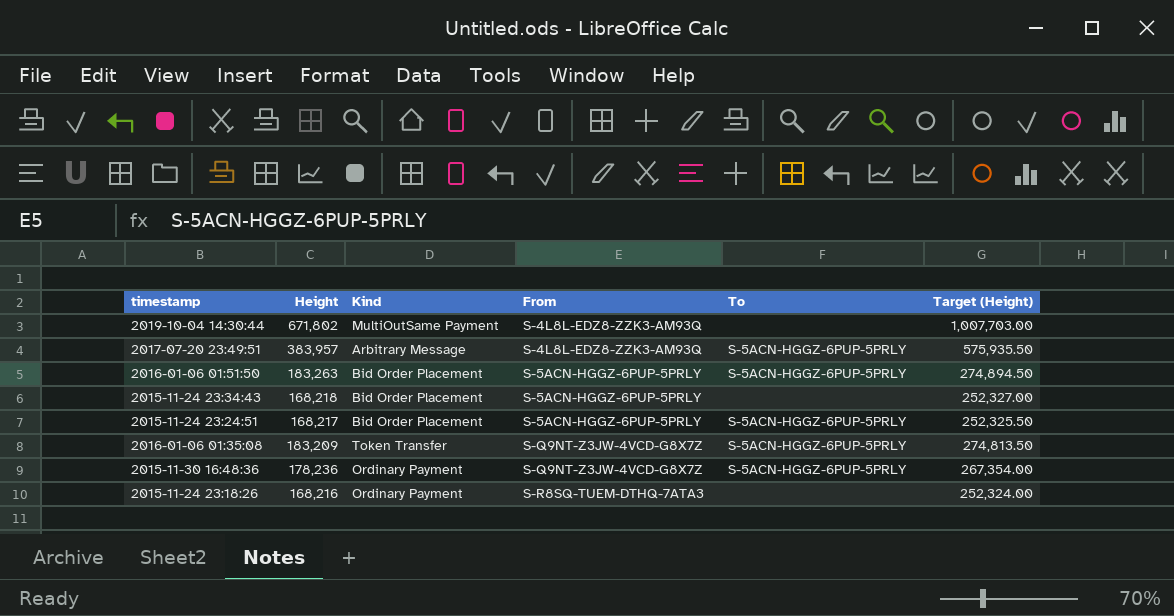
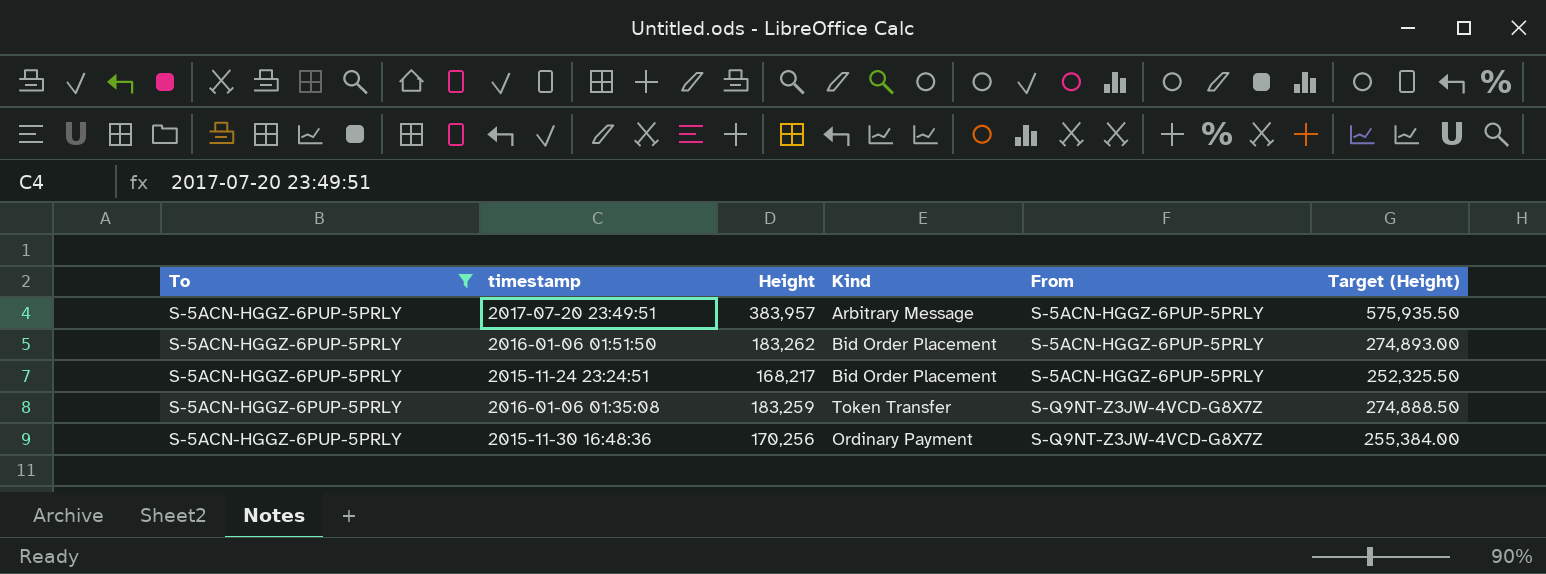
filter: none -> To = S-5ACN-HGGZ-6PUP-5PRLY
column To | position: 5 -> 1
2017-07-20 23:49:51 | From: S-4L8L-EDZ8-ZZK3-AM93Q -> S-5ACN-HGGZ-6PUP-5PRLY
2016-01-06 01:51:50 | Height: 183,263 -> 183,262
2016-01-06 01:51:50 | Target (Height): 274,894.50 -> 274,893.00
2016-01-06 01:35:08 | Height: 183,209 -> 183,259
2016-01-06 01:35:08 | Target (Height): 274,813.50 -> 274,888.50
2015-11-30 16:48:36 | Height: 178,236 -> 170,256
2015-11-30 16:48:36 | Target (Height): 267,354.00 -> 255,384.00

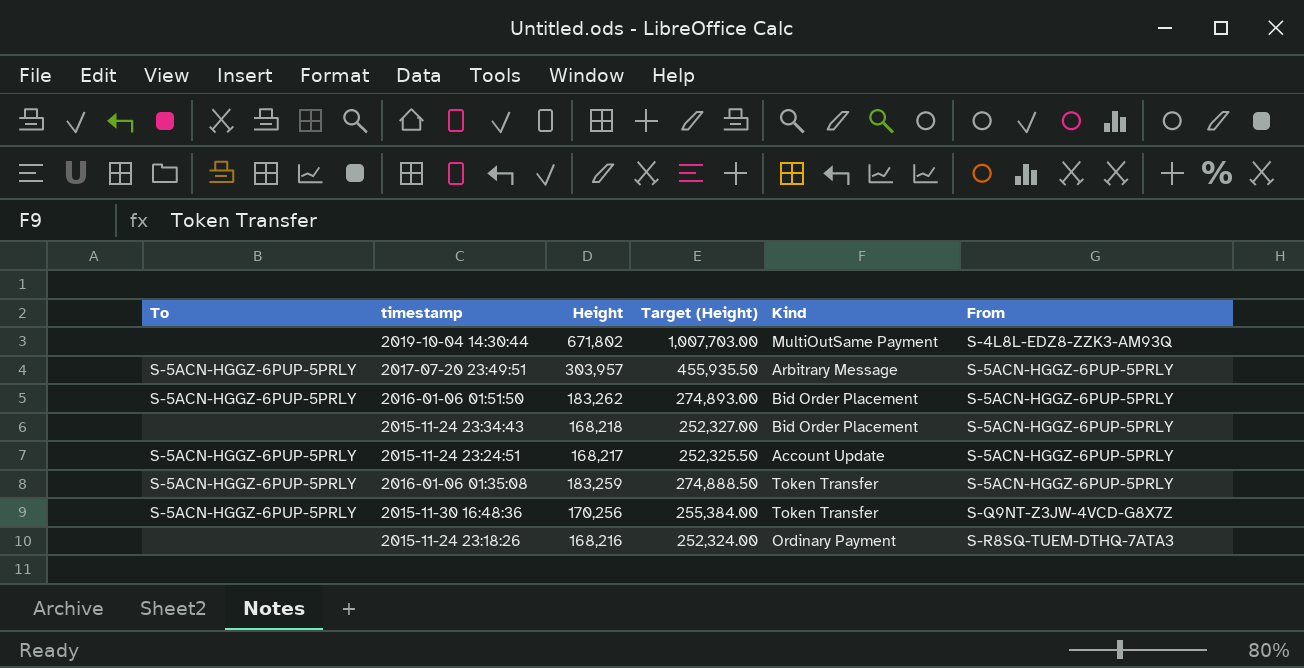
filter: To = S-5ACN-HGGZ-6PUP-5PRLY -> none
column Target (Height) | position: 6 -> 4
2017-07-20 23:49:51 | Height: 383,957 -> 303,957
2017-07-20 23:49:51 | Target (Height): 575,935.50 -> 455,935.50
2015-11-24 23:24:51 | Kind: Bid Order Placement -> Account Update
2016-01-06 01:35:08 | From: S-Q9NT-Z3JW-4VCD-G8X7Z -> S-5ACN-HGGZ-6PUP-5PRLY
2015-11-30 16:48:36 | Kind: Ordinary Payment -> Token Transfer

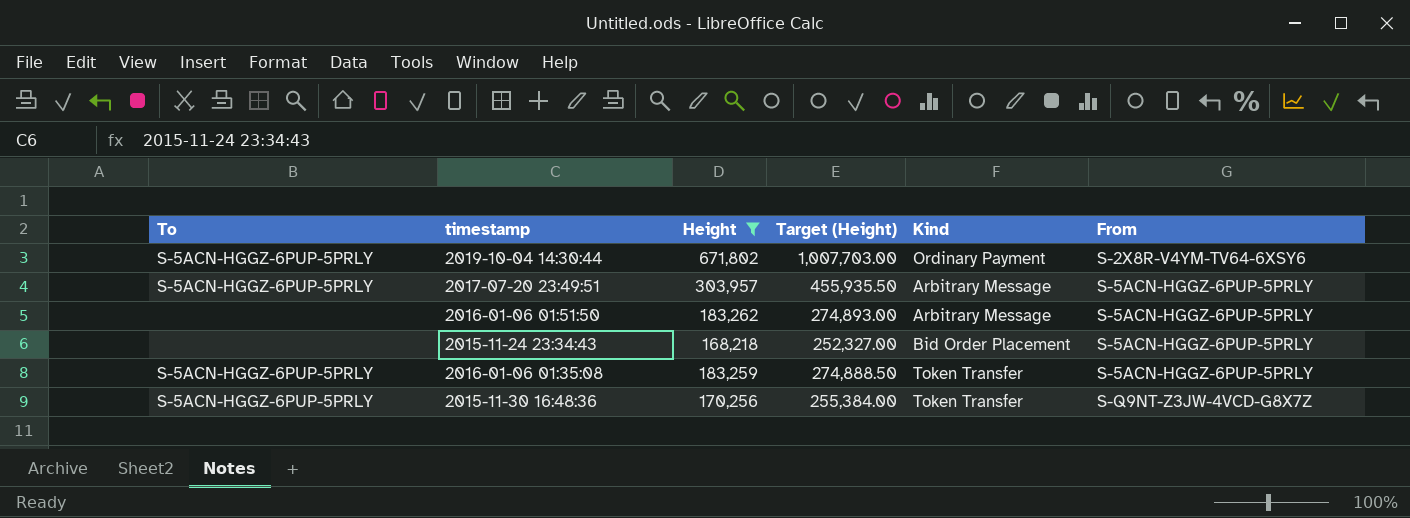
filter: none -> Height >= 168,218
2019-10-04 14:30:44 | To: none -> S-5ACN-HGGZ-6PUP-5PRLY
2019-10-04 14:30:44 | Kind: MultiOutSame Payment -> Ordinary Payment
2019-10-04 14:30:44 | From: S-4L8L-EDZ8-ZZK3-AM93Q -> S-2X8R-V4YM-TV64-6XSY6
2016-01-06 01:51:50 | To: S-5ACN-HGGZ-6PUP-5PRLY -> none
2016-01-06 01:51:50 | Kind: Bid Order Placement -> Arbitrary Message

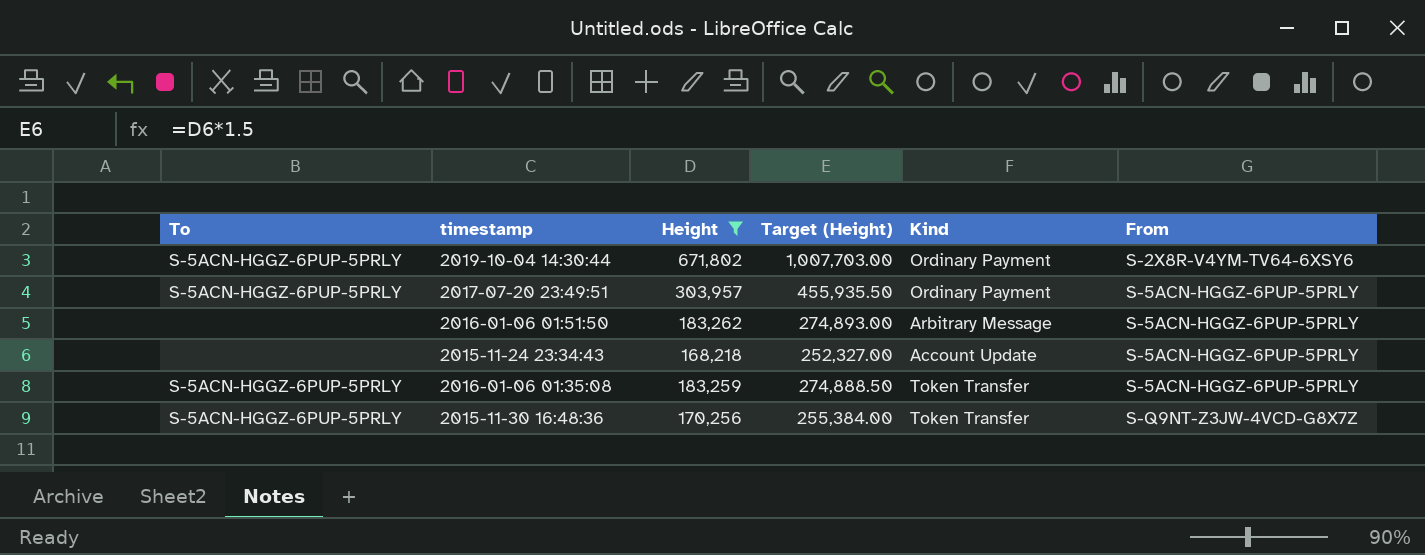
2017-07-20 23:49:51 | Kind: Arbitrary Message -> Ordinary Payment
2015-11-24 23:34:43 | Kind: Bid Order Placement -> Account Update

